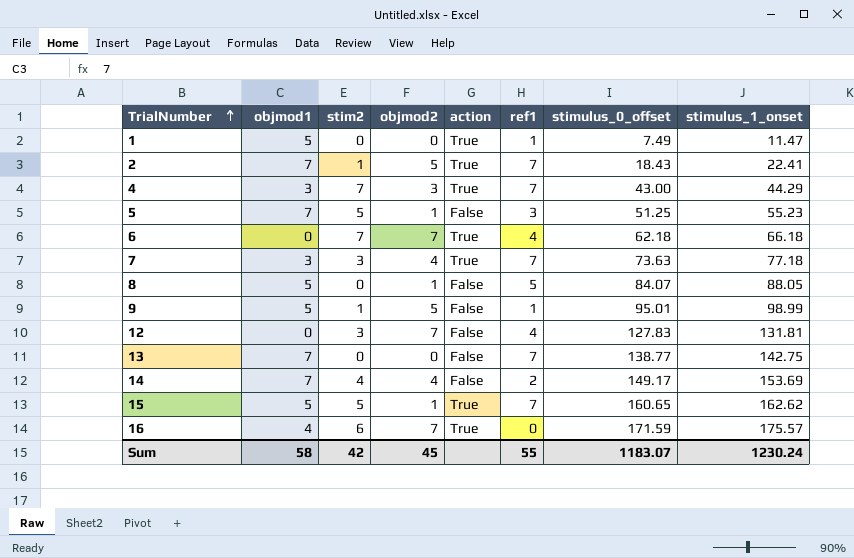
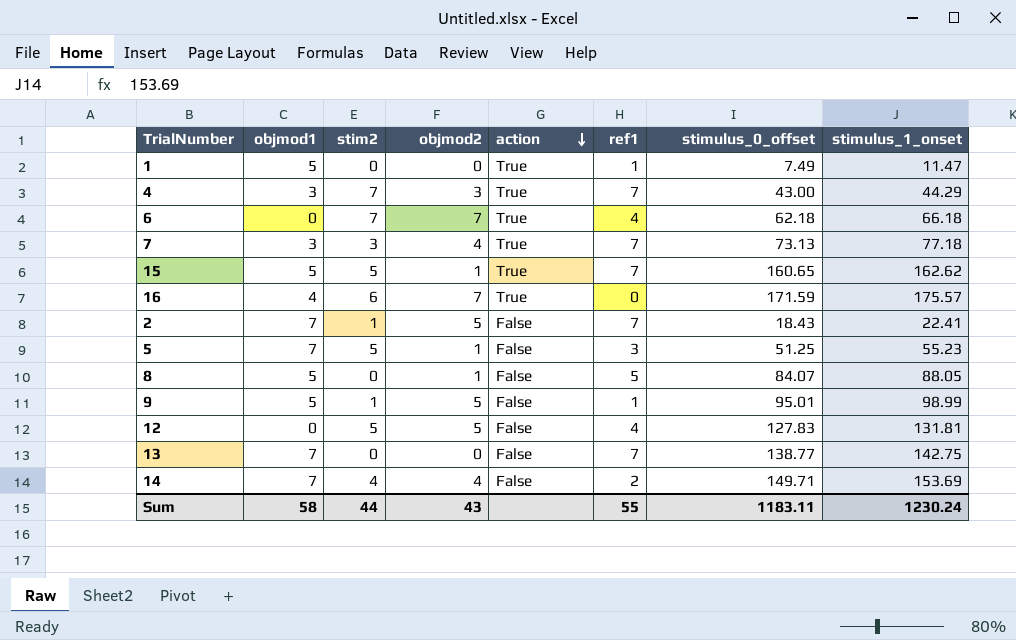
row order: TrialNumber ascending -> action descending
7 | stimulus_0_offset: 73.63 -> 73.13
2 | action: True -> False
12 | stim2: 3 -> 5
12 | objmod2: 7 -> 5
14 | stimulus_0_offset: 149.17 -> 149.71
Sum | stim2: 42 -> 44
Sum | objmod2: 45 -> 43
Sum | stimulus_0_offset: 1183.07 -> 1183.11

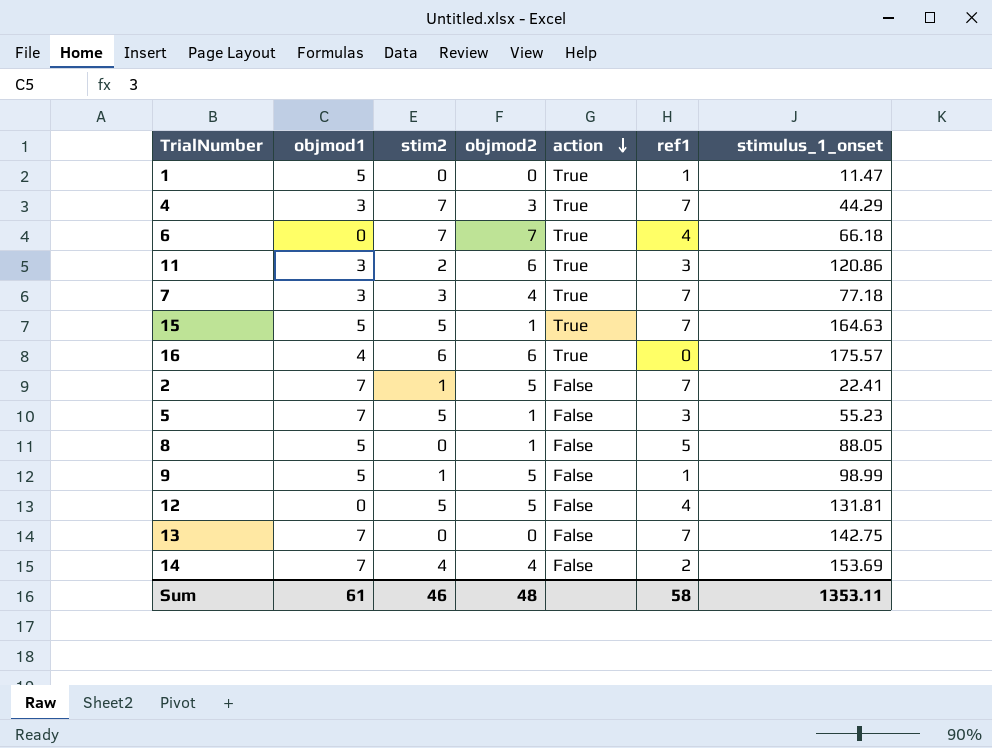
column stimulus_0_offset | position: 7 -> none
row 11: none -> 3 | 2 | 6 | True | 3 | 120.86
15 | stimulus_1_onset: 162.62 -> 164.63
16 | objmod2: 7 -> 6
Sum | objmod1: 58 -> 61
Sum | stim2: 44 -> 46
Sum | objmod2: 43 -> 48
Sum | ref1: 55 -> 58
Sum | stimulus_1_onset: 1230.24 -> 1353.11

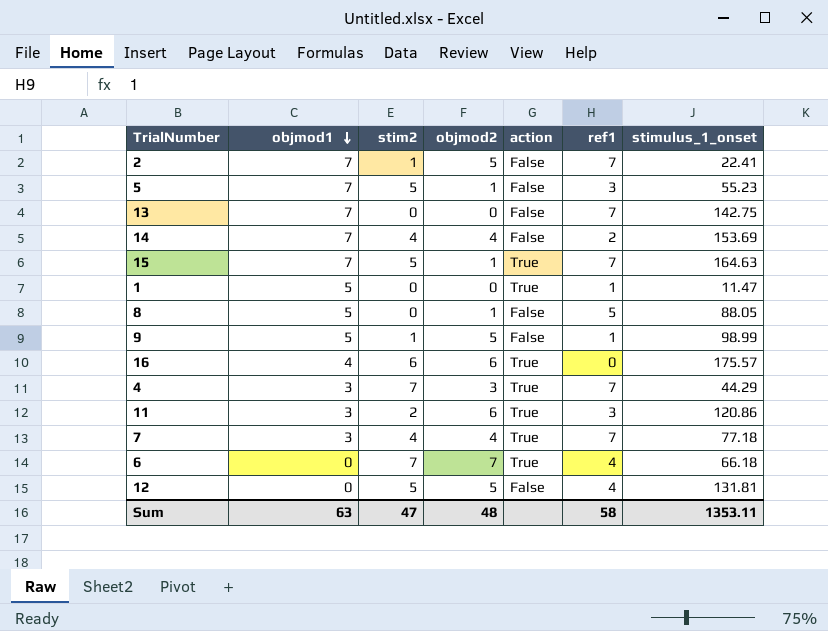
row order: action descending -> objmod1 descending
15 | objmod1: 5 -> 7
7 | stim2: 3 -> 4
Sum | objmod1: 61 -> 63
Sum | stim2: 46 -> 47

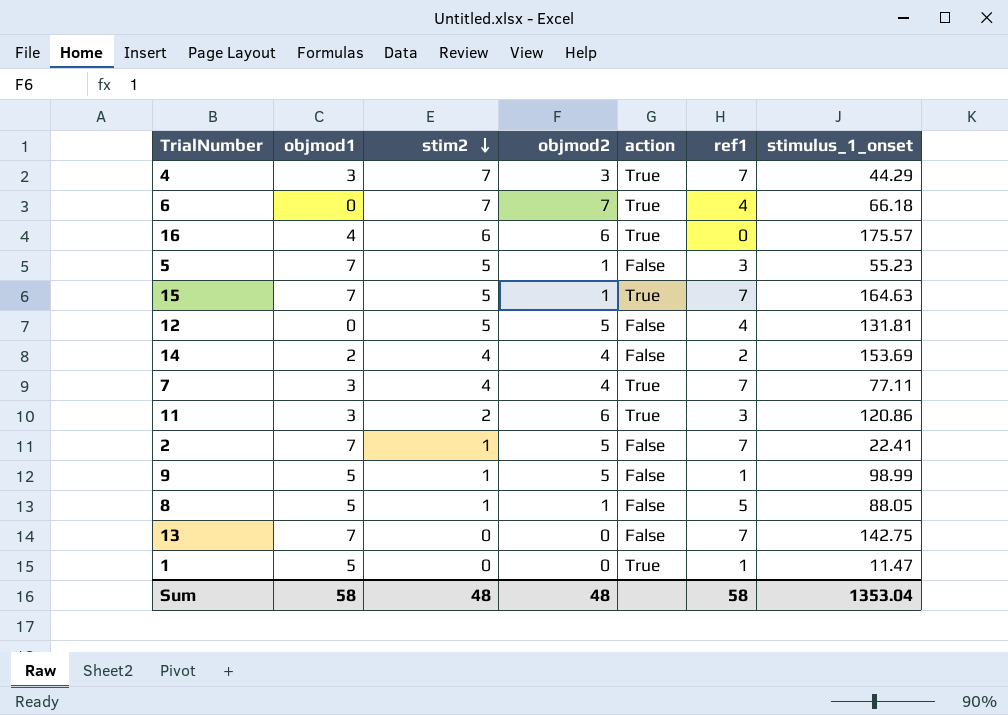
row order: objmod1 descending -> stim2 descending
14 | objmod1: 7 -> 2
7 | stimulus_1_onset: 77.18 -> 77.11
8 | stim2: 0 -> 1
Sum | objmod1: 63 -> 58
Sum | stim2: 47 -> 48
Sum | stimulus_1_onset: 1353.11 -> 1353.04

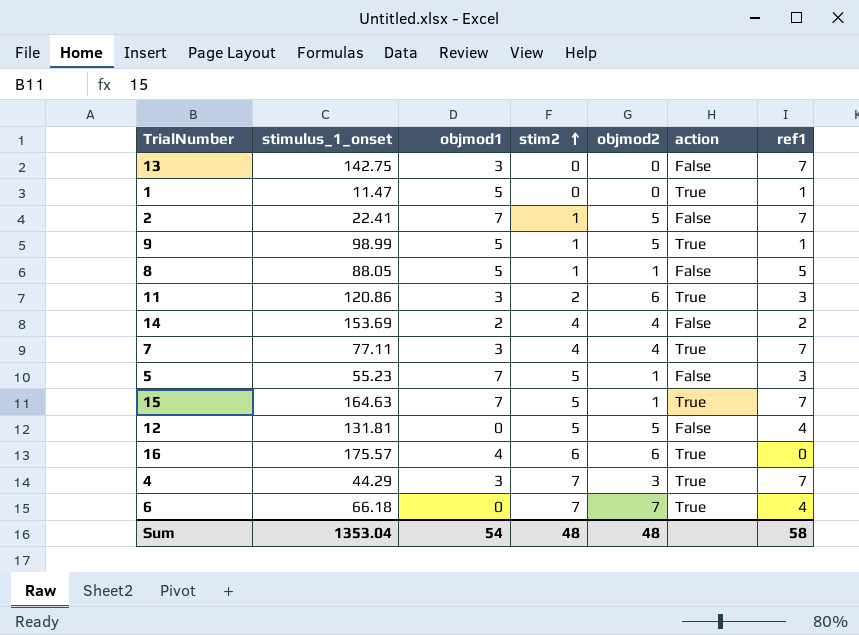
row order: stim2 descending -> stim2 ascending
column stimulus_1_onset | position: 7 -> 2
13 | objmod1: 7 -> 3
9 | action: False -> True
Sum | objmod1: 58 -> 54

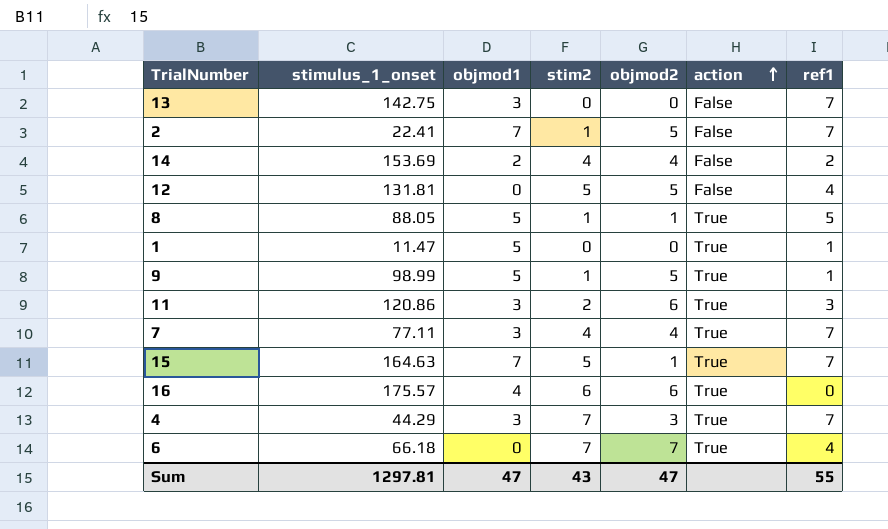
row order: stim2 ascending -> action ascending
row 5: 55.23 | 7 | 5 | 1 | False | 3 -> none
8 | action: False -> True
Sum | stimulus_1_onset: 1353.04 -> 1297.81
Sum | objmod1: 54 -> 47
Sum | stim2: 48 -> 43
Sum | objmod2: 48 -> 47
Sum | ref1: 58 -> 55

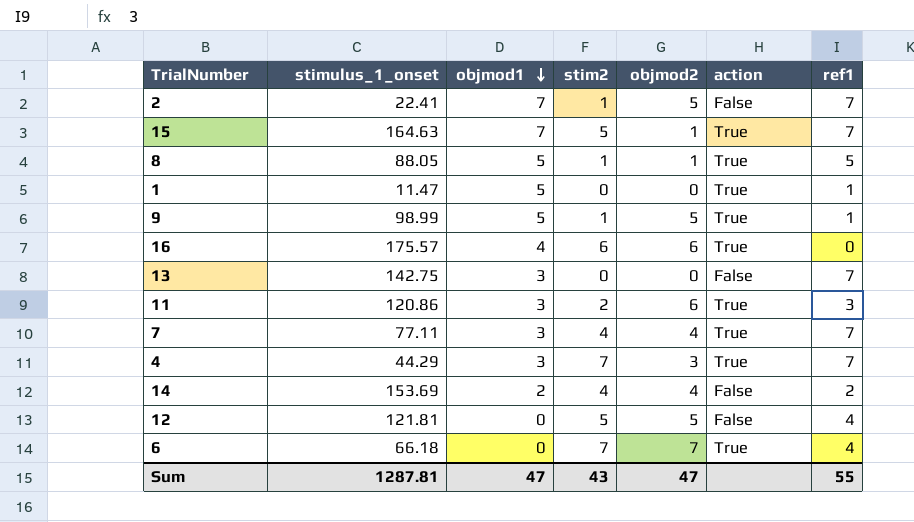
row order: action ascending -> objmod1 descending
12 | stimulus_1_onset: 131.81 -> 121.81
Sum | stimulus_1_onset: 1297.81 -> 1287.81

